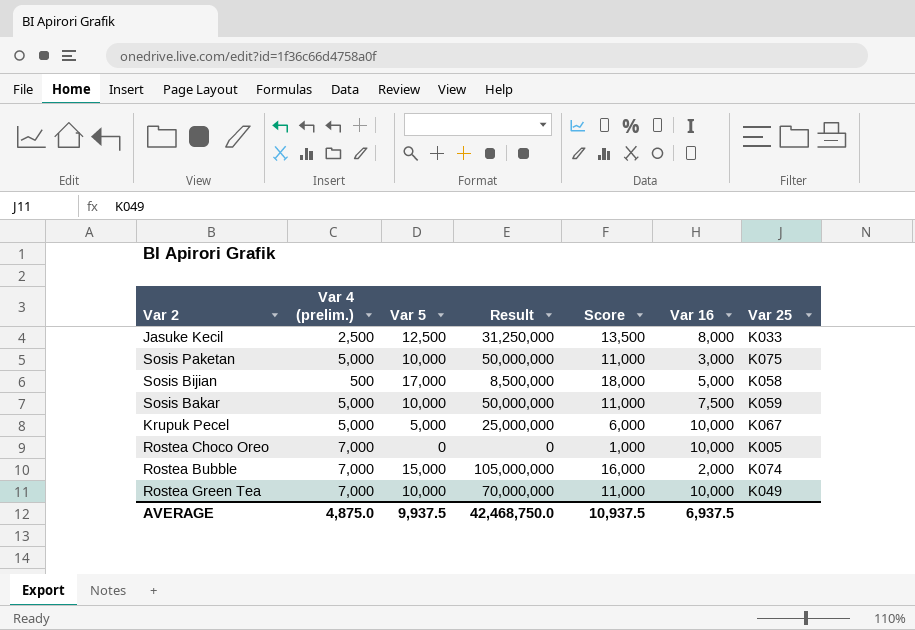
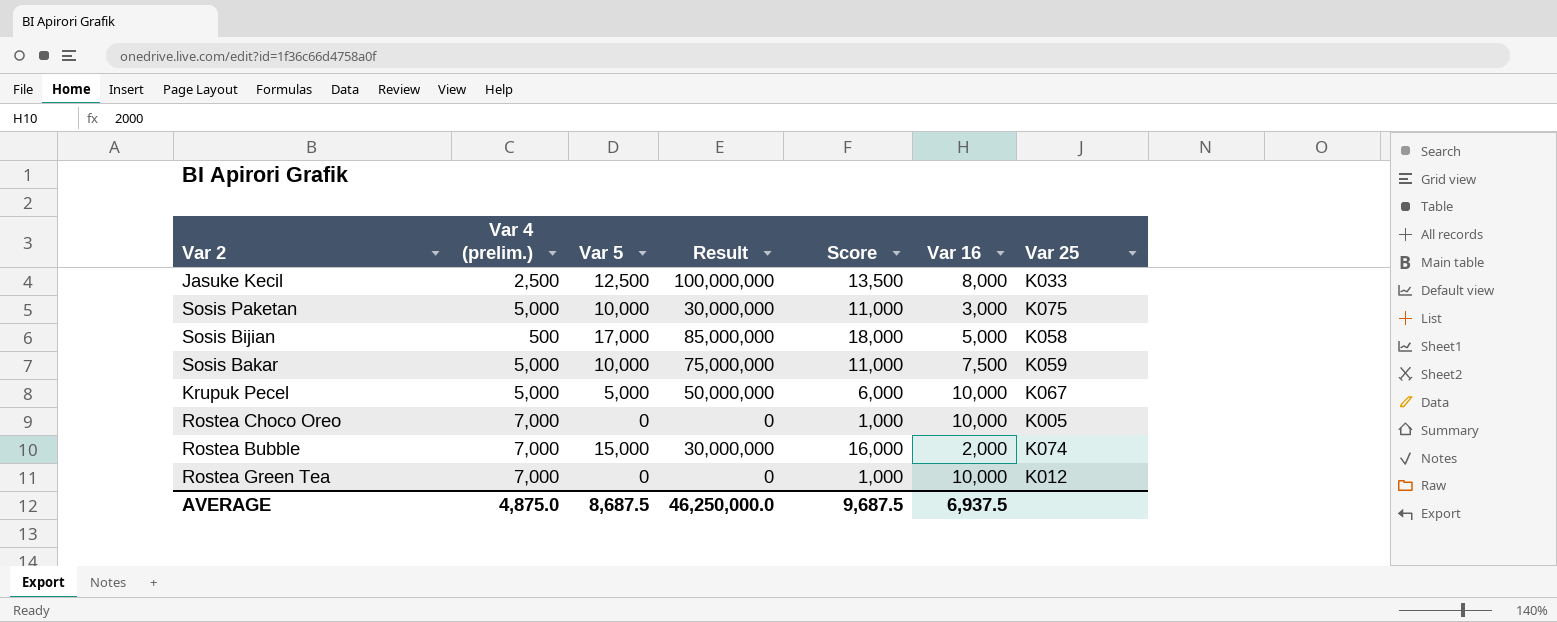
column Result | formula: [Var 4 (prelim.)] * [Var 5] -> [Var 5] * [Var 16]
Rostea Green Tea | Var 5: 10,000 -> 0
Rostea Green Tea | Score: 11,000 -> 1,000
Rostea Green Tea | Var 25: K049 -> K012
AVERAGE | Var 5: 9,937.5 -> 8,687.5
AVERAGE | Result: 42,468,750.0 -> 46,250,000.0
AVERAGE | Score: 10,937.5 -> 9,687.5

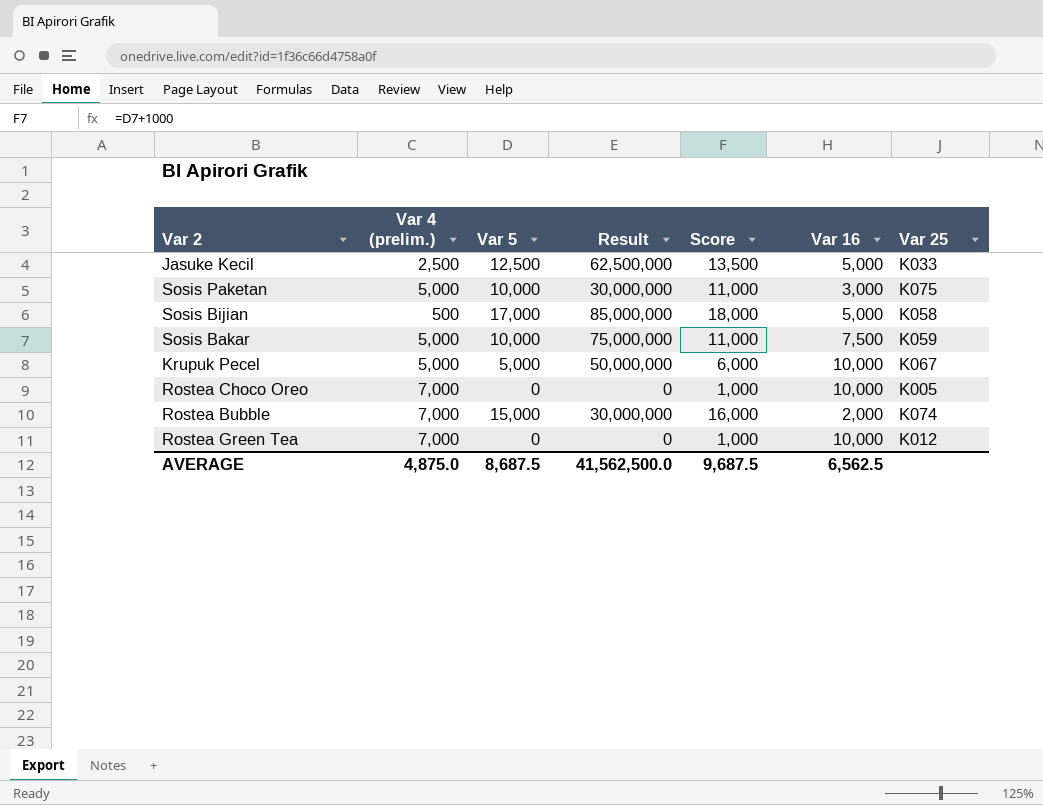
Jasuke Kecil | Result: 100,000,000 -> 62,500,000
Jasuke Kecil | Var 16: 8,000 -> 5,000
AVERAGE | Result: 46,250,000.0 -> 41,562,500.0
AVERAGE | Var 16: 6,937.5 -> 6,562.5

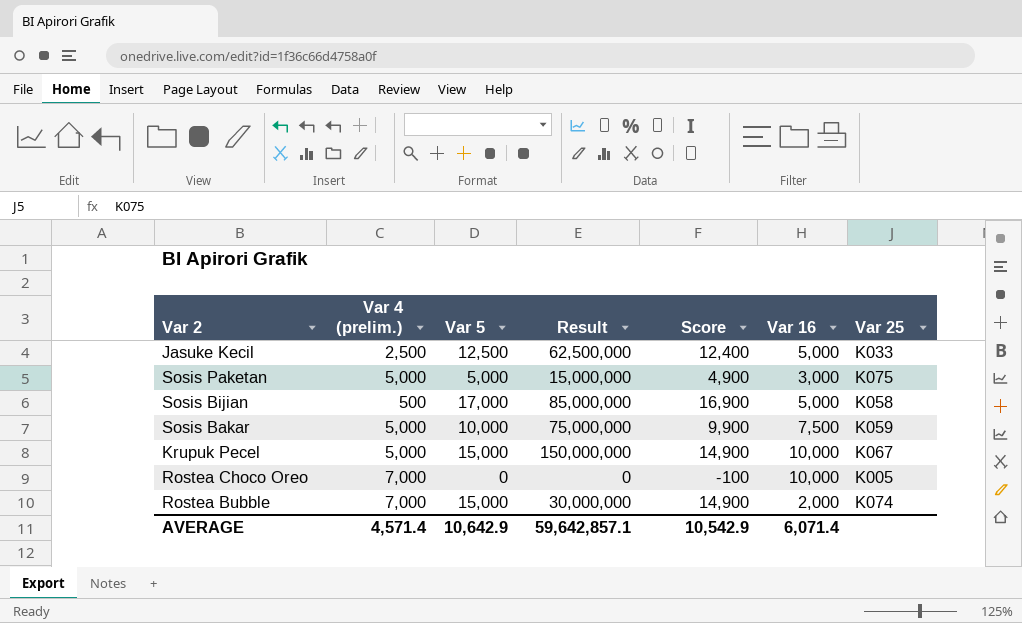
column Score | formula: [Var 5] + 1000 -> [Var 5] - 100
row Rostea Green Tea: 7,000 | 0 | 0 | 1,000 | 10,000 | K012 -> none
Sosis Paketan | Var 5: 10,000 -> 5,000
Sosis Paketan | Result: 30,000,000 -> 15,000,000
Krupuk Pecel | Var 5: 5,000 -> 15,000
Krupuk Pecel | Result: 50,000,000 -> 150,000,000
AVERAGE | Var 4 (prelim.): 4,875.0 -> 4,571.4
AVERAGE | Var 5: 8,687.5 -> 10,642.9
AVERAGE | Result: 41,562,500.0 -> 59,642,857.1
AVERAGE | Score: 9,687.5 -> 10,542.9
AVERAGE | Var 16: 6,562.5 -> 6,071.4

